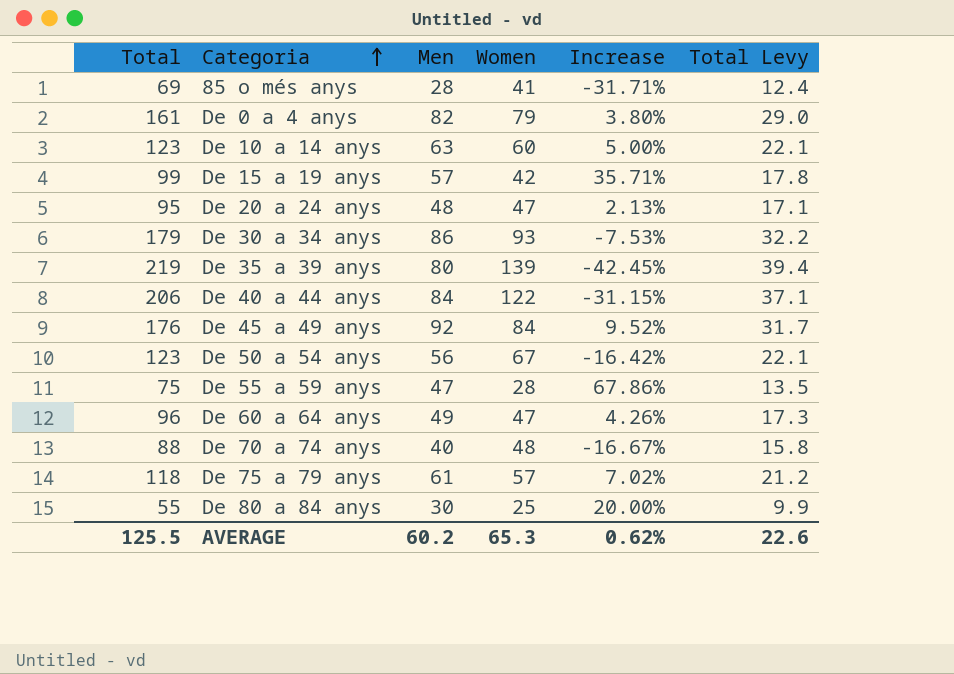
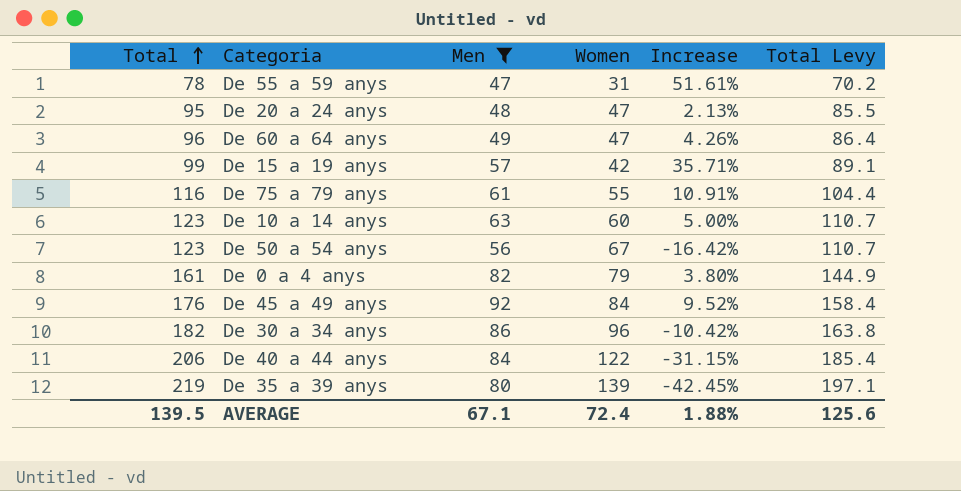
filter: none -> Men >= 47
row order: Categoria ascending -> Total ascending
column Total Levy | formula: [Total] * 0.18 -> [Total] * 0.9
De 55 a 59 anys | Total: 75 -> 78
De 55 a 59 anys | Women: 28 -> 31
De 55 a 59 anys | Increase: 67.86% -> 51.61%
De 75 a 79 anys | Total: 118 -> 116
De 75 a 79 anys | Women: 57 -> 55
De 75 a 79 anys | Increase: 7.02% -> 10.91%
De 30 a 34 anys | Total: 179 -> 182
De 30 a 34 anys | Women: 93 -> 96
De 30 a 34 anys | Increase: -7.53% -> -10.42%
AVERAGE | Total: 125.5 -> 139.5
AVERAGE | Men: 60.2 -> 67.1
AVERAGE | Women: 65.3 -> 72.4
AVERAGE | Increase: 0.62% -> 1.88%
AVERAGE | Total Levy: 22.6 -> 125.6

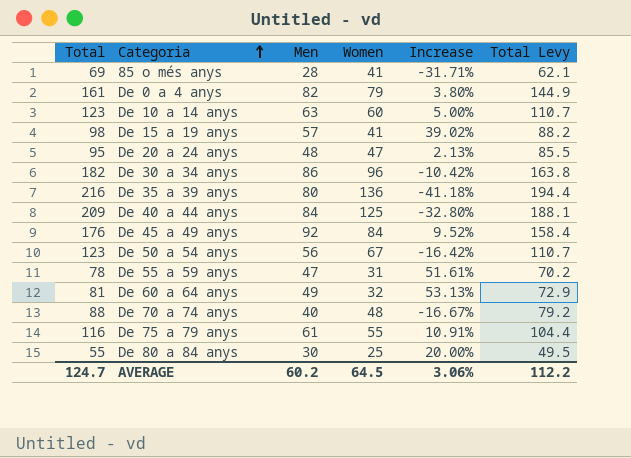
filter: Men >= 47 -> none
row order: Total ascending -> Categoria ascending
De 15 a 19 anys | Total: 99 -> 98
De 15 a 19 anys | Women: 42 -> 41
De 15 a 19 anys | Increase: 35.71% -> 39.02%
De 15 a 19 anys | Total Levy: 89.1 -> 88.2
De 35 a 39 anys | Total: 219 -> 216
De 35 a 39 anys | Women: 139 -> 136
De 35 a 39 anys | Increase: -42.45% -> -41.18%
De 35 a 39 anys | Total Levy: 197.1 -> 194.4
De 40 a 44 anys | Total: 206 -> 209
De 40 a 44 anys | Women: 122 -> 125
De 40 a 44 anys | Increase: -31.15% -> -32.80%
De 40 a 44 anys | Total Levy: 185.4 -> 188.1
De 60 a 64 anys | Total: 96 -> 81
De 60 a 64 anys | Women: 47 -> 32
De 60 a 64 anys | Increase: 4.26% -> 53.13%
De 60 a 64 anys | Total Levy: 86.4 -> 72.9
AVERAGE | Total: 139.5 -> 124.7
AVERAGE | Men: 67.1 -> 60.2
AVERAGE | Women: 72.4 -> 64.5
AVERAGE | Increase: 1.88% -> 3.06%
AVERAGE | Total Levy: 125.6 -> 112.2

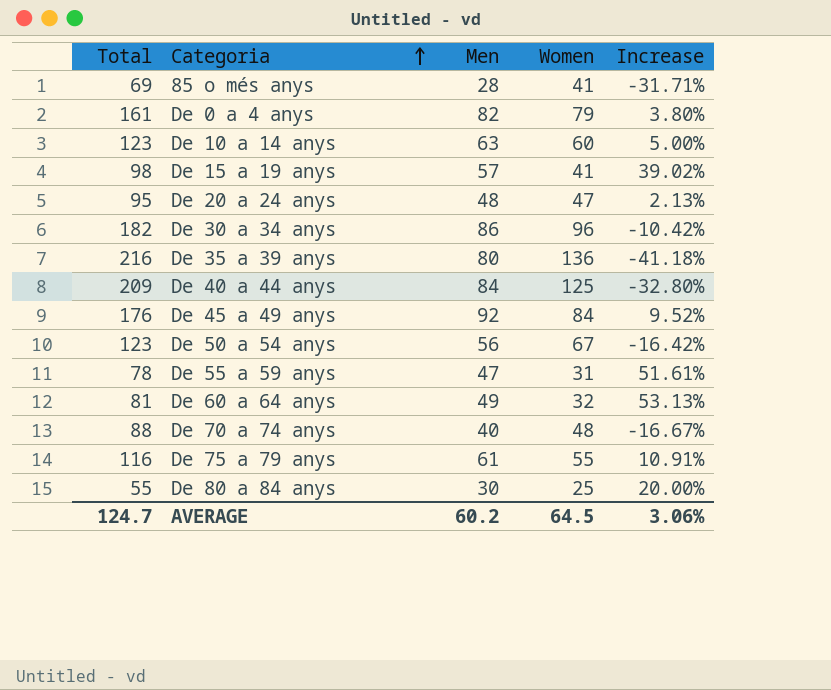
column Total Levy | formula: [Total] * 0.9 -> none

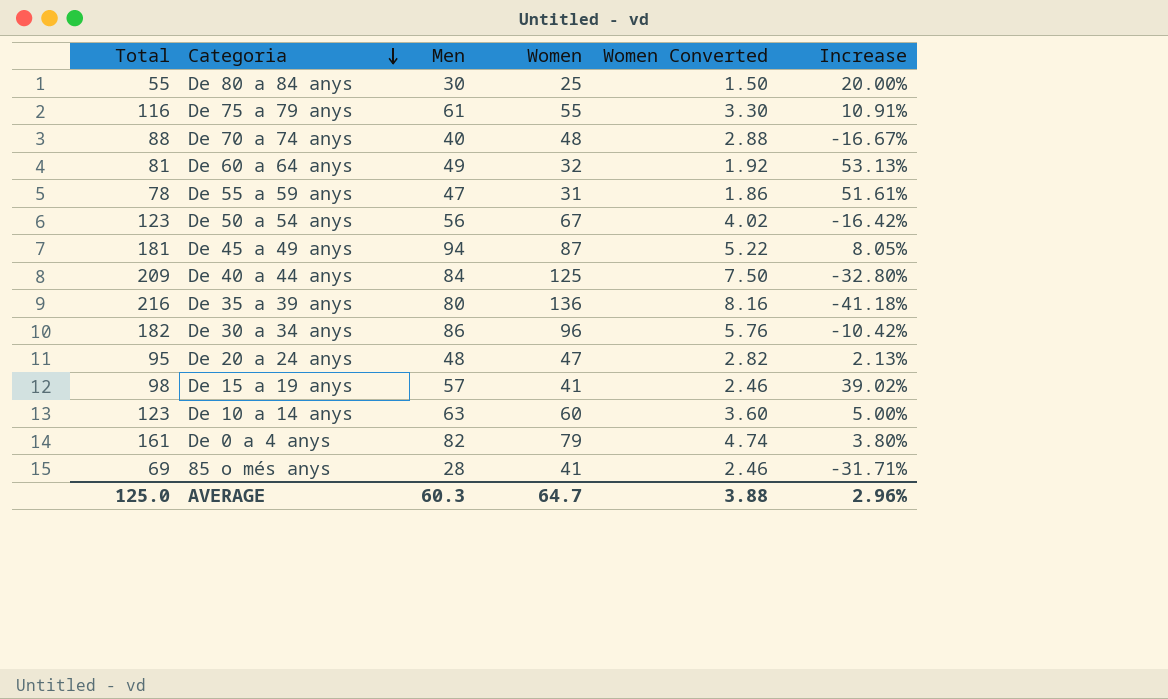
row order: Categoria ascending -> Categoria descending
column Women Converted | formula: none -> [Women] * 0.06
De 45 a 49 anys | Total: 176 -> 181
De 45 a 49 anys | Men: 92 -> 94
De 45 a 49 anys | Women: 84 -> 87
De 45 a 49 anys | Increase: 9.52% -> 8.05%
AVERAGE | Total: 124.7 -> 125.0
AVERAGE | Men: 60.2 -> 60.3
AVERAGE | Women: 64.5 -> 64.7
AVERAGE | Increase: 3.06% -> 2.96%

